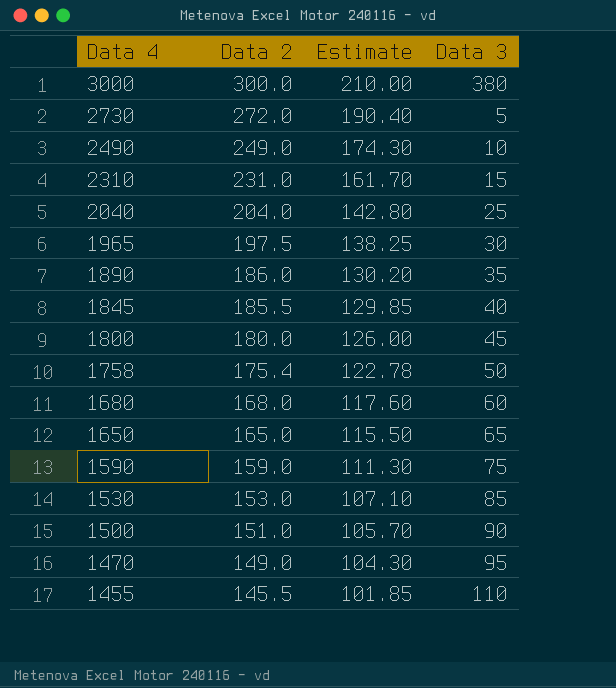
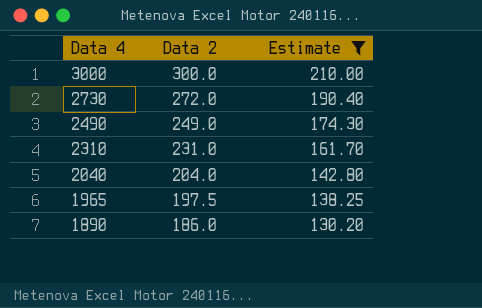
filter: none -> Estimate >= 130.20
column Data 3 | position: 4 -> none

